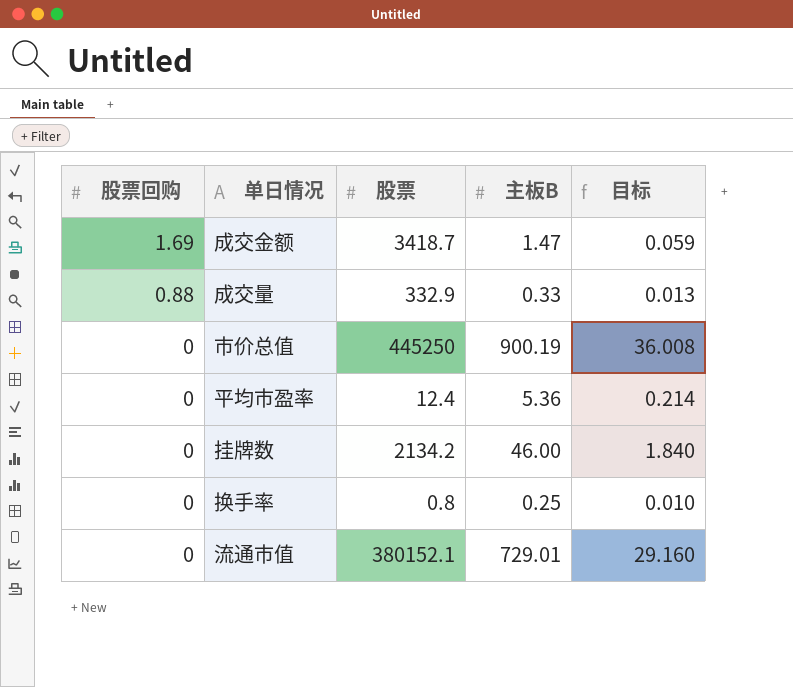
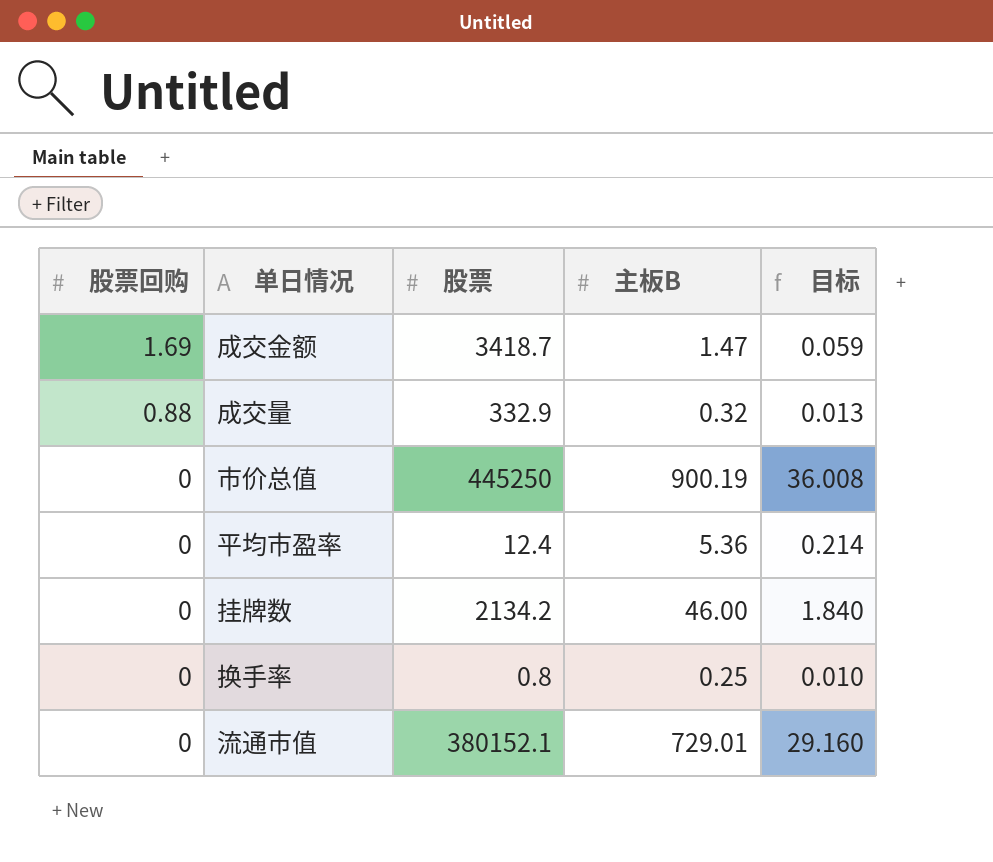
成交量 | 主板B: 0.33 -> 0.32

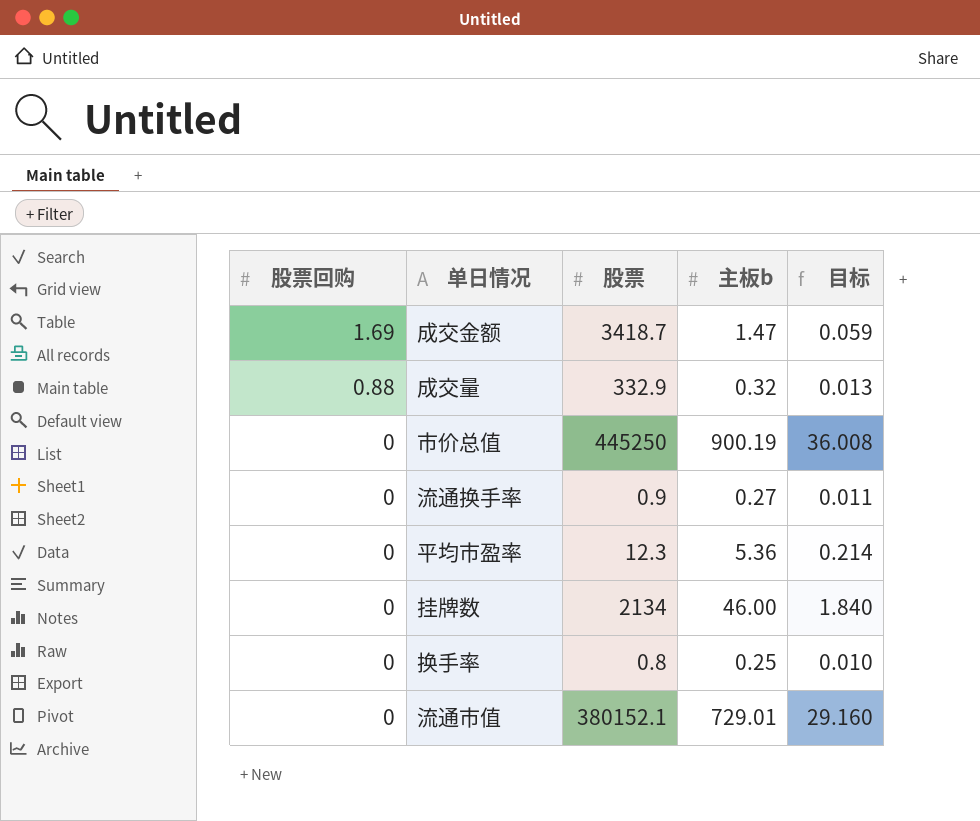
column name: 主板B -> 主板b
row 流通换手率: none -> 0 | 0.9 | 0.27 | 0.011
平均市盈率 | 股票: 12.4 -> 12.3
挂牌数 | 股票: 2134.2 -> 2134

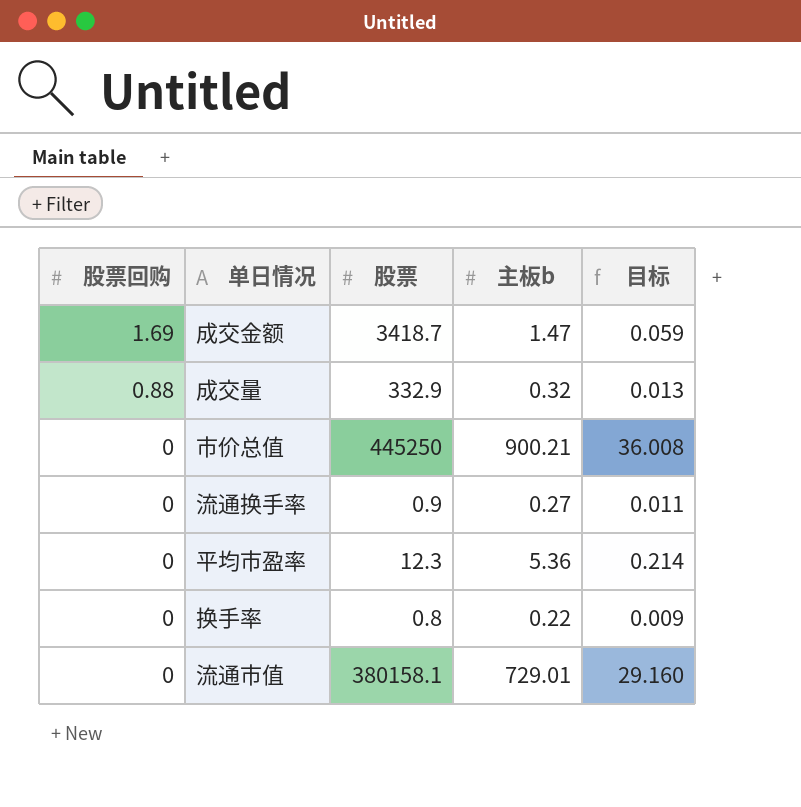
row 挂牌数: 0 | 2134 | 46.00 | 1.840 -> none
市价总值 | 主板b: 900.19 -> 900.21
换手率 | 主板b: 0.25 -> 0.22
换手率 | 目标: 0.010 -> 0.009
流通市值 | 股票: 380152.1 -> 380158.1

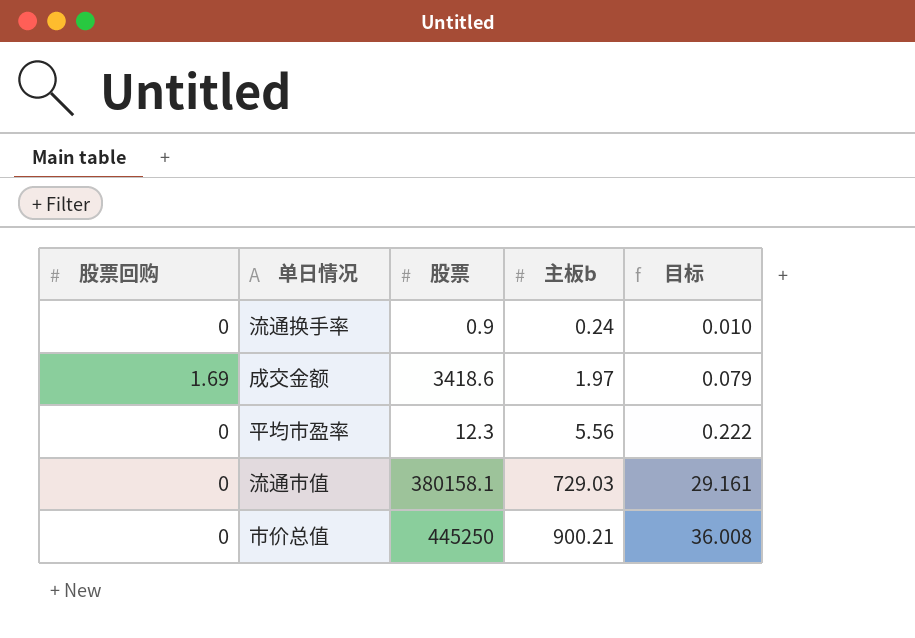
row order: 股票回购 descending -> 主板b ascending
row 成交量: 0.88 | 332.9 | 0.32 | 0.013 -> none
row 换手率: 0 | 0.8 | 0.22 | 0.009 -> none
流通换手率 | 主板b: 0.27 -> 0.24
流通换手率 | 目标: 0.011 -> 0.010
成交金额 | 股票: 3418.7 -> 3418.6
成交金额 | 主板b: 1.47 -> 1.97
成交金额 | 目标: 0.059 -> 0.079
平均市盈率 | 主板b: 5.36 -> 5.56
平均市盈率 | 目标: 0.214 -> 0.222
流通市值 | 主板b: 729.01 -> 729.03
流通市值 | 目标: 29.160 -> 29.161

